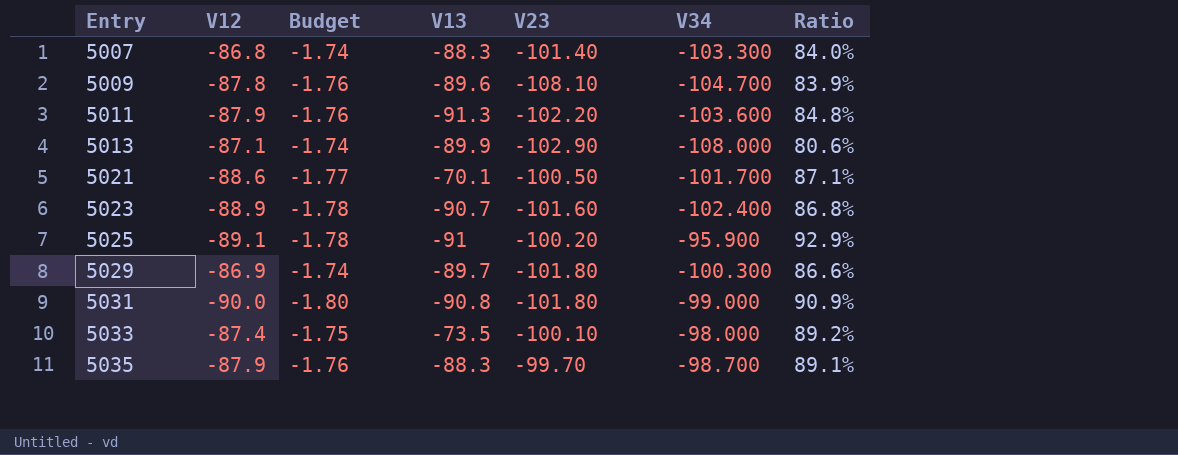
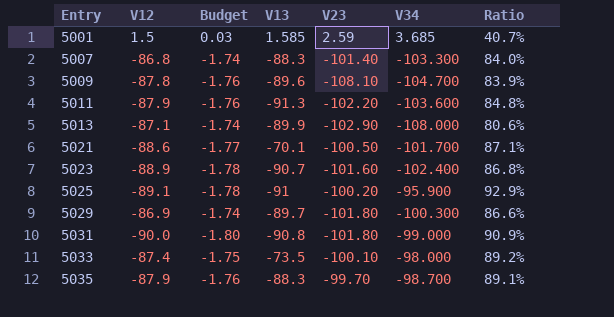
row 5001: none -> 1.5 | 0.03 | 1.585 | 2.59 | 3.685 | 40.7%

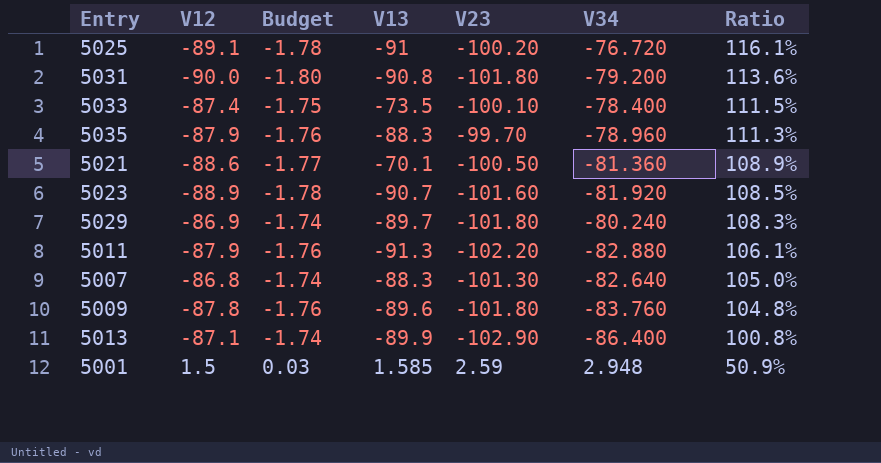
row order: Entry ascending -> Ratio descending
5025 | V34: -95.900 -> -76.720
5025 | Ratio: 92.9% -> 116.1%
5031 | V34: -99.000 -> -79.200
5031 | Ratio: 90.9% -> 113.6%
5033 | V34: -98.000 -> -78.400
5033 | Ratio: 89.2% -> 111.5%
5035 | V34: -98.700 -> -78.960
5035 | Ratio: 89.1% -> 111.3%
5021 | V34: -101.700 -> -81.360
5021 | Ratio: 87.1% -> 108.9%
5023 | V34: -102.400 -> -81.920
5023 | Ratio: 86.8% -> 108.5%
5029 | V34: -100.300 -> -80.240
5029 | Ratio: 86.6% -> 108.3%
5011 | V34: -103.600 -> -82.880
5011 | Ratio: 84.8% -> 106.1%
5007 | V23: -101.40 -> -101.30
5007 | V34: -103.300 -> -82.640
5007 | Ratio: 84.0% -> 105.0%
5009 | V23: -108.10 -> -101.80
5009 | V34: -104.700 -> -83.760
5009 | Ratio: 83.9% -> 104.8%
5013 | V34: -108.000 -> -86.400
5013 | Ratio: 80.6% -> 100.8%
5001 | V34: 3.685 -> 2.948
5001 | Ratio: 40.7% -> 50.9%

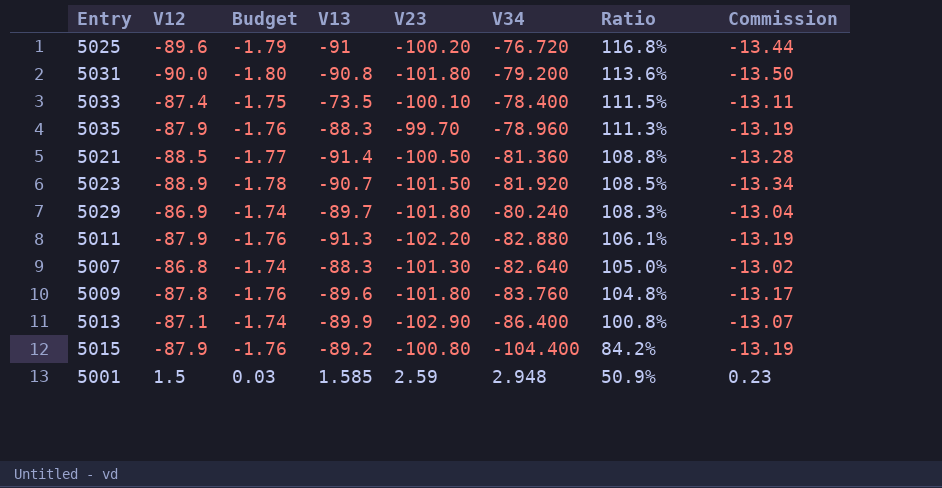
column Commission | formula: none -> [V12] * 0.15
5025 | V12: -89.1 -> -89.6
5025 | Budget: -1.78 -> -1.79
5025 | Ratio: 116.1% -> 116.8%
5021 | V12: -88.6 -> -88.5
5021 | V13: -70.1 -> -91.4
5021 | Ratio: 108.9% -> 108.8%
5023 | V23: -101.60 -> -101.50
row 5015: none -> -87.9 | -1.76 | -89.2 | -100.80 | -104.400 | 84.2% | -13.19

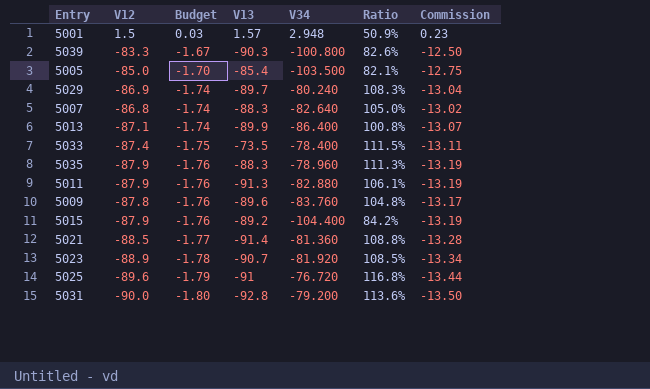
row order: Ratio descending -> Budget descending
column V23 | position: 5 -> none
5001 | V13: 1.585 -> 1.57
row 5039: none -> -83.3 | -1.67 | -90.3 | -100.800 | 82.6% | -12.50
row 5005: none -> -85.0 | -1.70 | -85.4 | -103.500 | 82.1% | -12.75
5031 | V13: -90.8 -> -92.8

